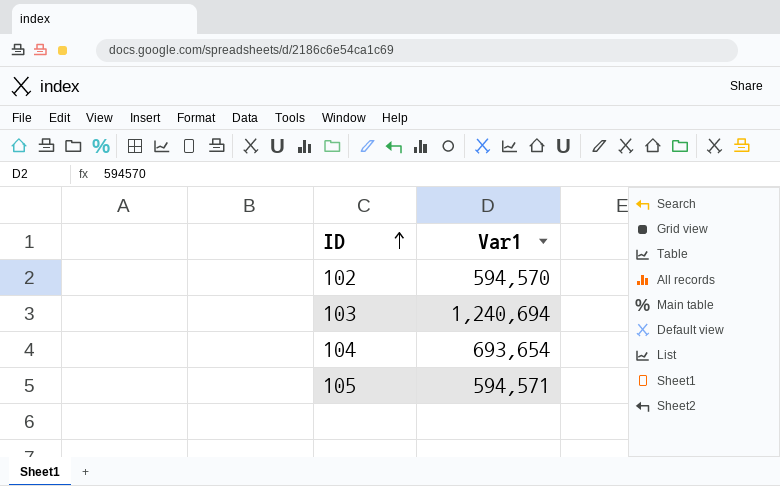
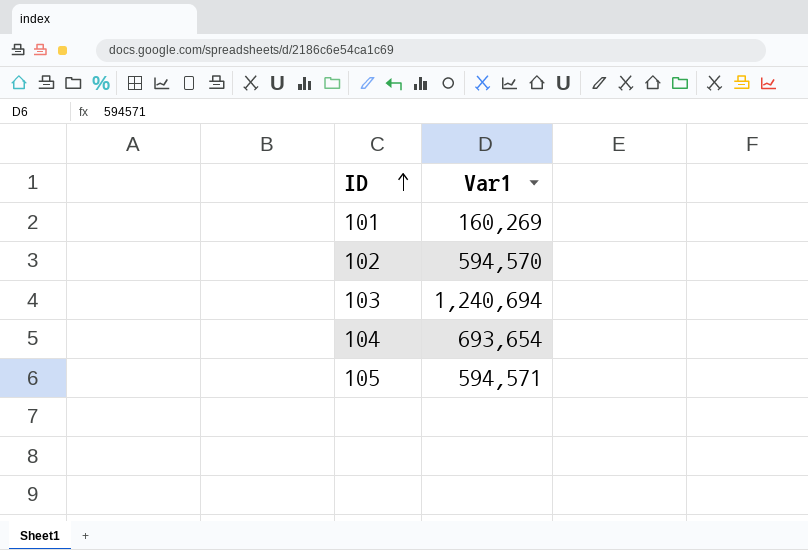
row 101: none -> 160,269

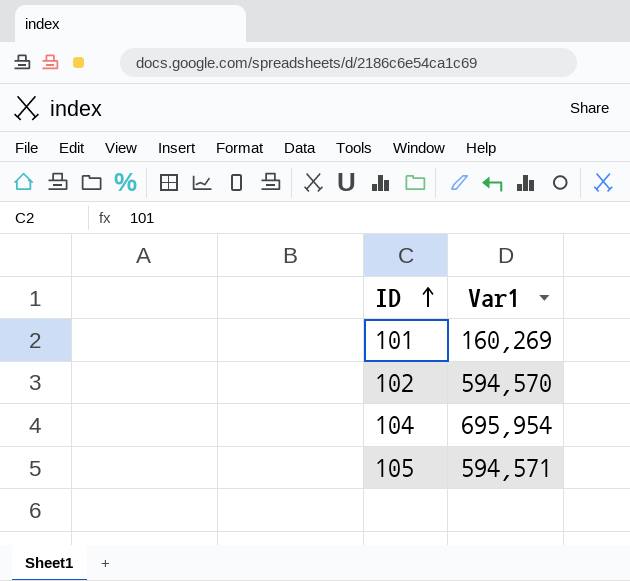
row 103: 1,240,694 -> none
104 | Var1: 693,654 -> 695,954

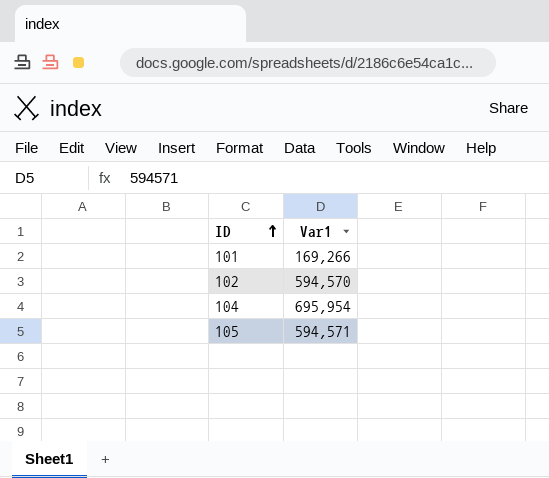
101 | Var1: 160,269 -> 169,266

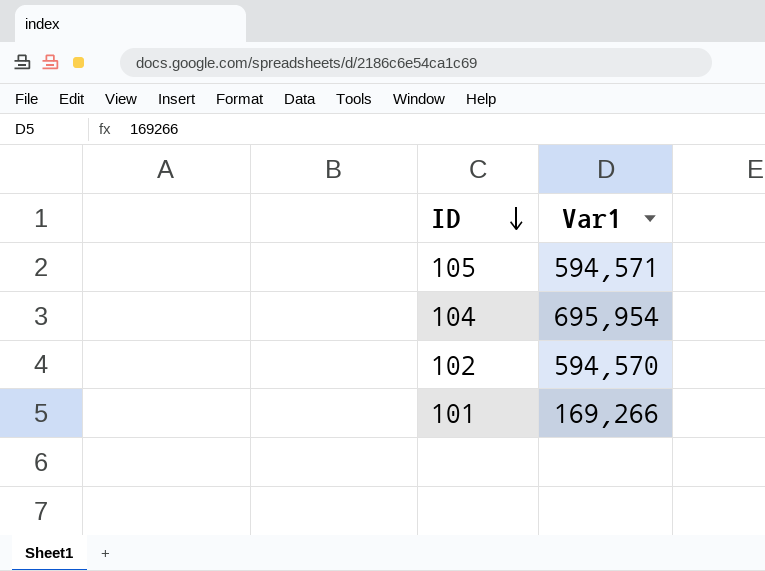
row order: ID ascending -> ID descending

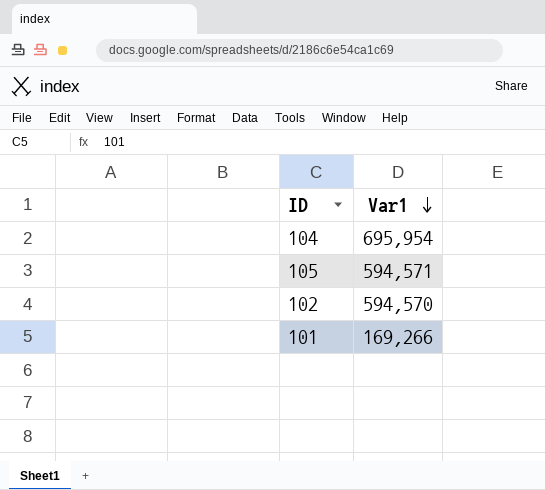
row order: ID descending -> Var1 descending

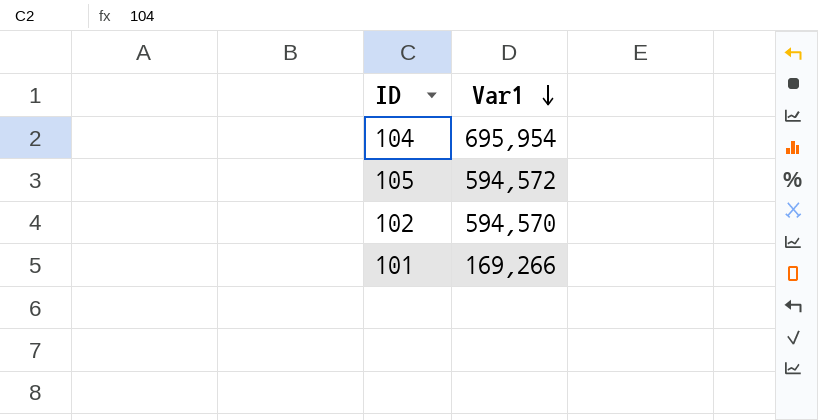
105 | Var1: 594,571 -> 594,572

